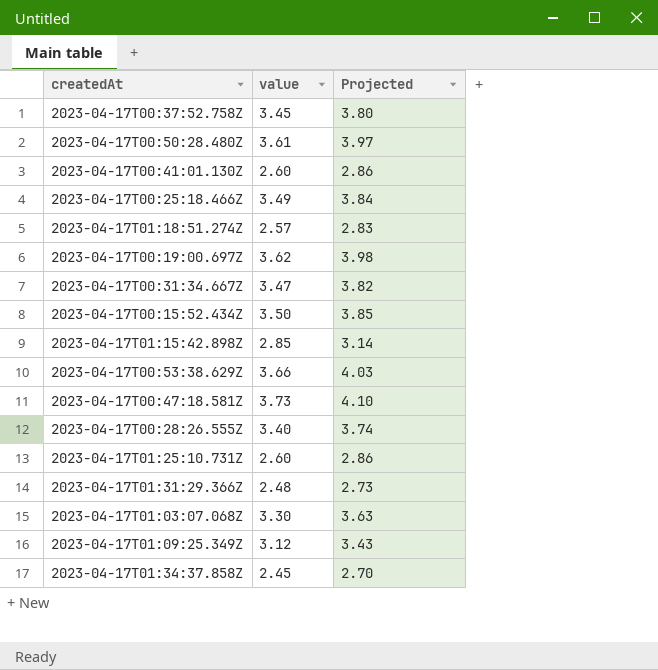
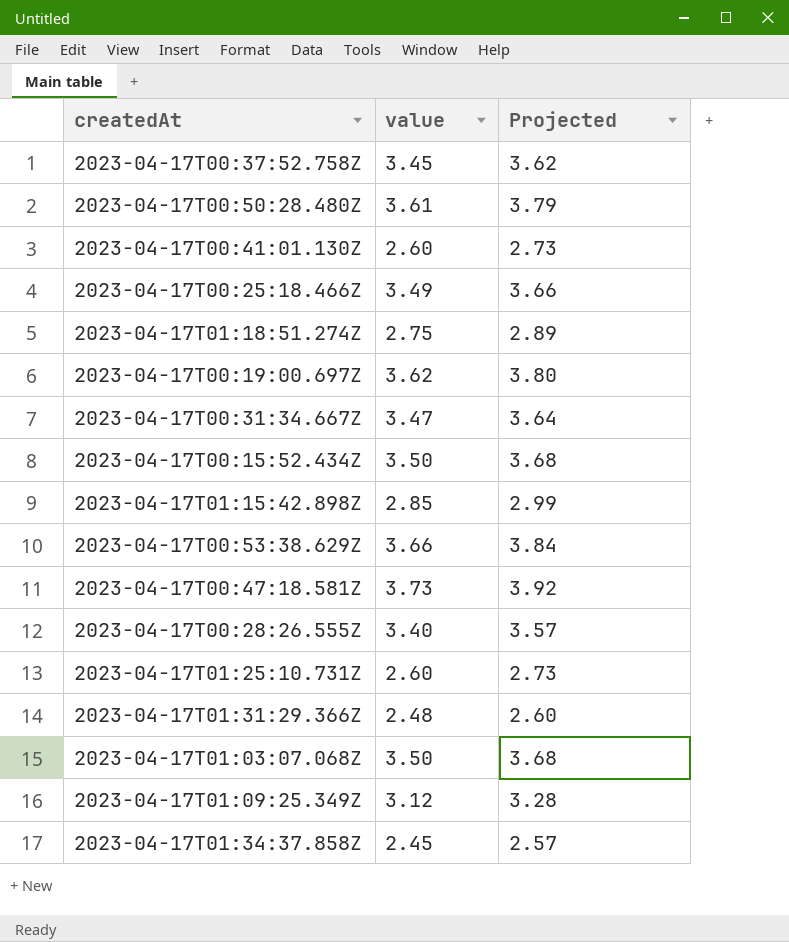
column Projected | formula: [value] * 1.1 -> [value] * 1.05
2023-04-17T01:18:51.274Z | value: 2.57 -> 2.75
2023-04-17T01:03:07.068Z | value: 3.30 -> 3.50

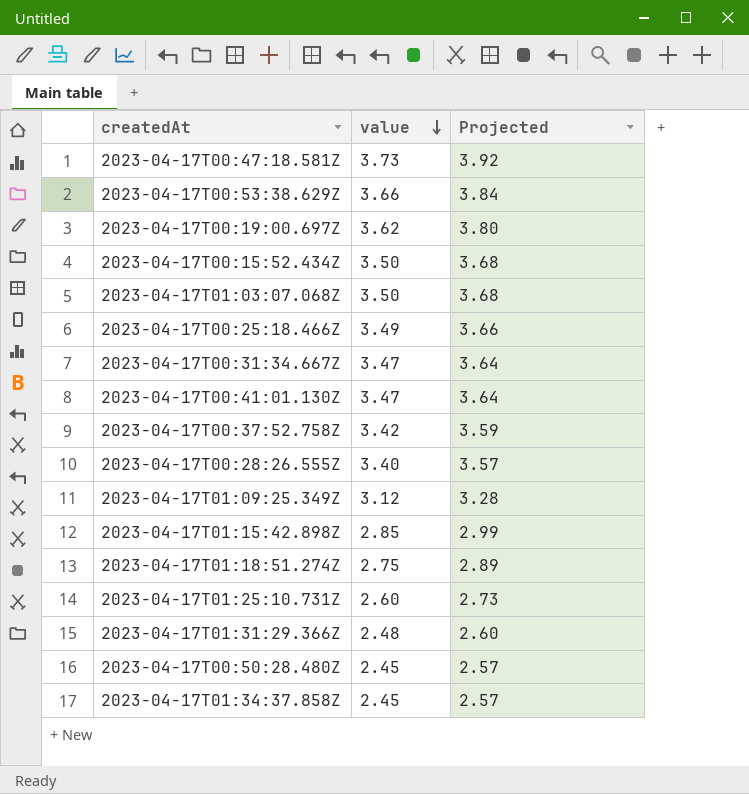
row order: none -> value descending
2023-04-17T00:41:01.130Z | value: 2.60 -> 3.47
2023-04-17T00:41:01.130Z | Projected: 2.73 -> 3.64
2023-04-17T00:37:52.758Z | value: 3.45 -> 3.42
2023-04-17T00:37:52.758Z | Projected: 3.62 -> 3.59
2023-04-17T00:50:28.480Z | value: 3.61 -> 2.45
2023-04-17T00:50:28.480Z | Projected: 3.79 -> 2.57

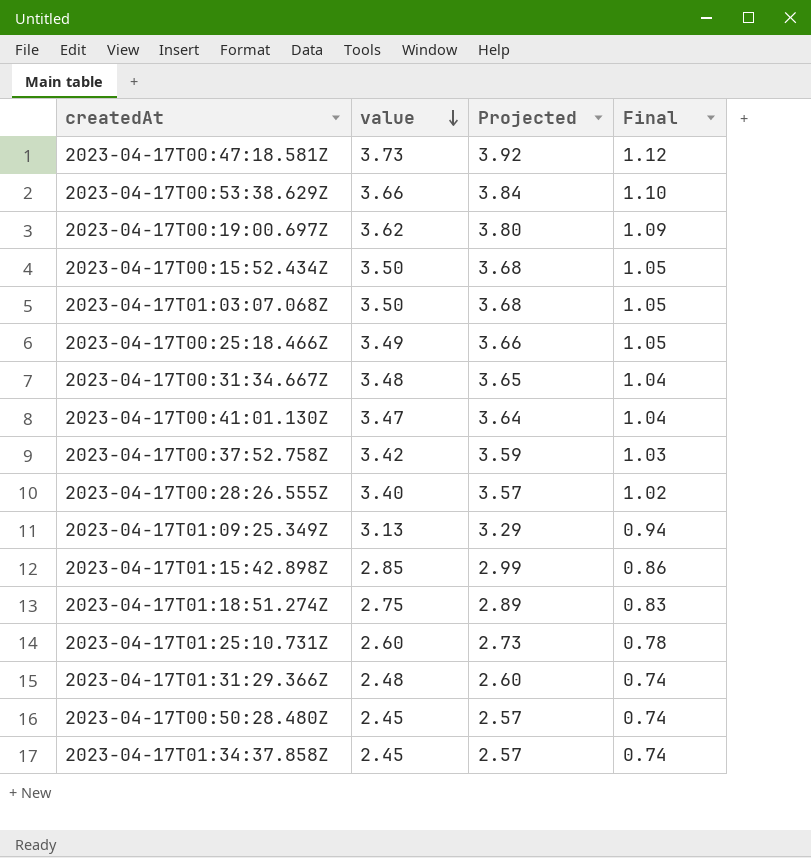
column Final | formula: none -> [value] * 0.3
2023-04-17T00:31:34.667Z | value: 3.47 -> 3.48
2023-04-17T00:31:34.667Z | Projected: 3.64 -> 3.65
2023-04-17T01:09:25.349Z | value: 3.12 -> 3.13
2023-04-17T01:09:25.349Z | Projected: 3.28 -> 3.29

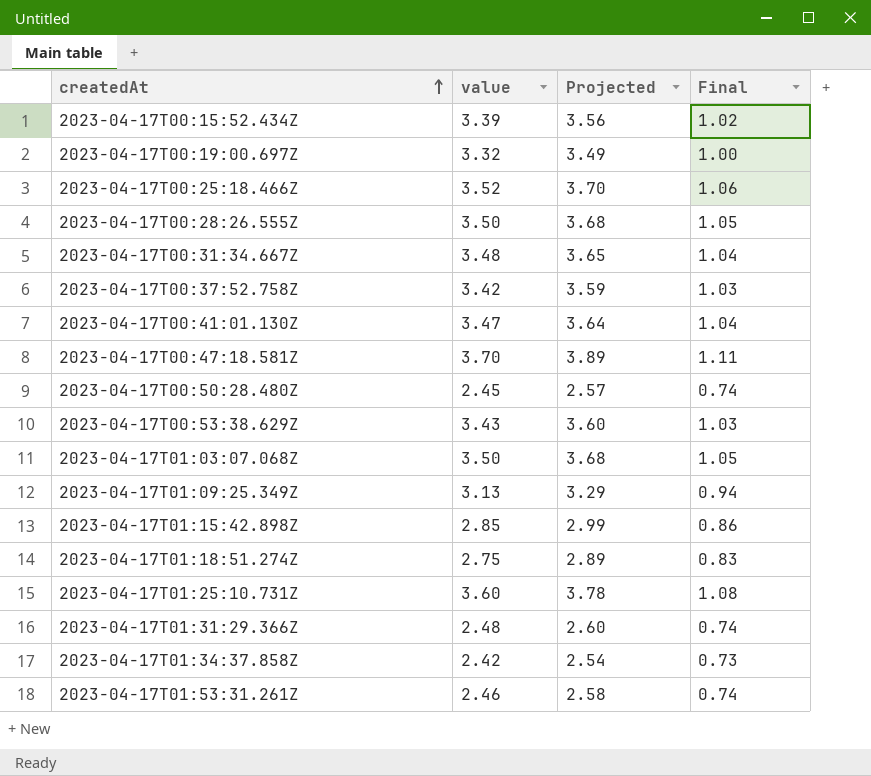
row order: value descending -> createdAt ascending
2023-04-17T00:15:52.434Z | value: 3.50 -> 3.39
2023-04-17T00:15:52.434Z | Projected: 3.68 -> 3.56
2023-04-17T00:15:52.434Z | Final: 1.05 -> 1.02
2023-04-17T00:19:00.697Z | value: 3.62 -> 3.32
2023-04-17T00:19:00.697Z | Projected: 3.80 -> 3.49
2023-04-17T00:19:00.697Z | Final: 1.09 -> 1.00
2023-04-17T00:25:18.466Z | value: 3.49 -> 3.52
2023-04-17T00:25:18.466Z | Projected: 3.66 -> 3.70
2023-04-17T00:25:18.466Z | Final: 1.05 -> 1.06
2023-04-17T00:28:26.555Z | value: 3.40 -> 3.50
2023-04-17T00:28:26.555Z | Projected: 3.57 -> 3.68
2023-04-17T00:28:26.555Z | Final: 1.02 -> 1.05
2023-04-17T00:47:18.581Z | value: 3.73 -> 3.70
2023-04-17T00:47:18.581Z | Projected: 3.92 -> 3.89
2023-04-17T00:47:18.581Z | Final: 1.12 -> 1.11
2023-04-17T00:53:38.629Z | value: 3.66 -> 3.43
2023-04-17T00:53:38.629Z | Projected: 3.84 -> 3.60
2023-04-17T00:53:38.629Z | Final: 1.10 -> 1.03
2023-04-17T01:25:10.731Z | value: 2.60 -> 3.60
2023-04-17T01:25:10.731Z | Projected: 2.73 -> 3.78
2023-04-17T01:25:10.731Z | Final: 0.78 -> 1.08
2023-04-17T01:34:37.858Z | value: 2.45 -> 2.42
2023-04-17T01:34:37.858Z | Projected: 2.57 -> 2.54
2023-04-17T01:34:37.858Z | Final: 0.74 -> 0.73
row 2023-04-17T01:53:31.261Z: none -> 2.46 | 2.58 | 0.74

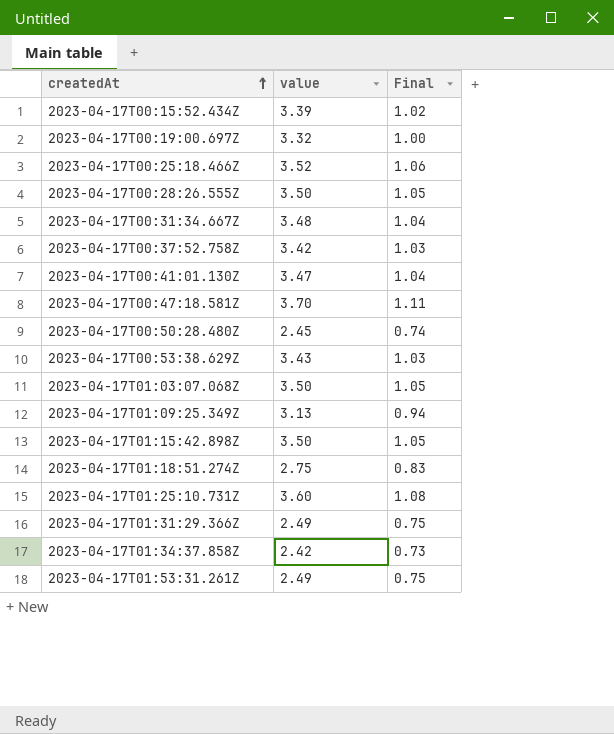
column Projected | formula: [value] * 1.05 -> none
2023-04-17T01:15:42.898Z | value: 2.85 -> 3.50
2023-04-17T01:15:42.898Z | Final: 0.86 -> 1.05
2023-04-17T01:31:29.366Z | value: 2.48 -> 2.49
2023-04-17T01:31:29.366Z | Final: 0.74 -> 0.75
2023-04-17T01:53:31.261Z | value: 2.46 -> 2.49
2023-04-17T01:53:31.261Z | Final: 0.74 -> 0.75

